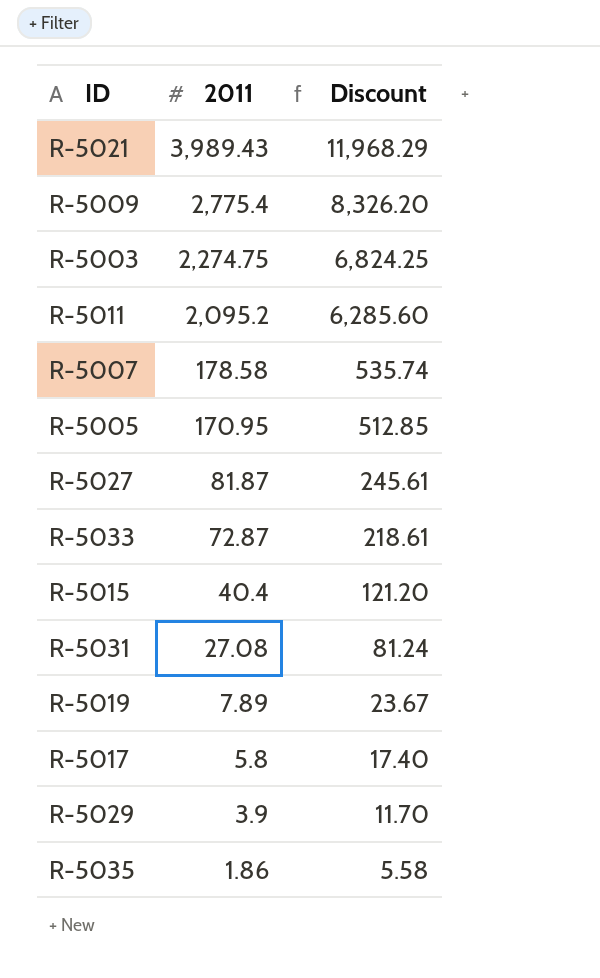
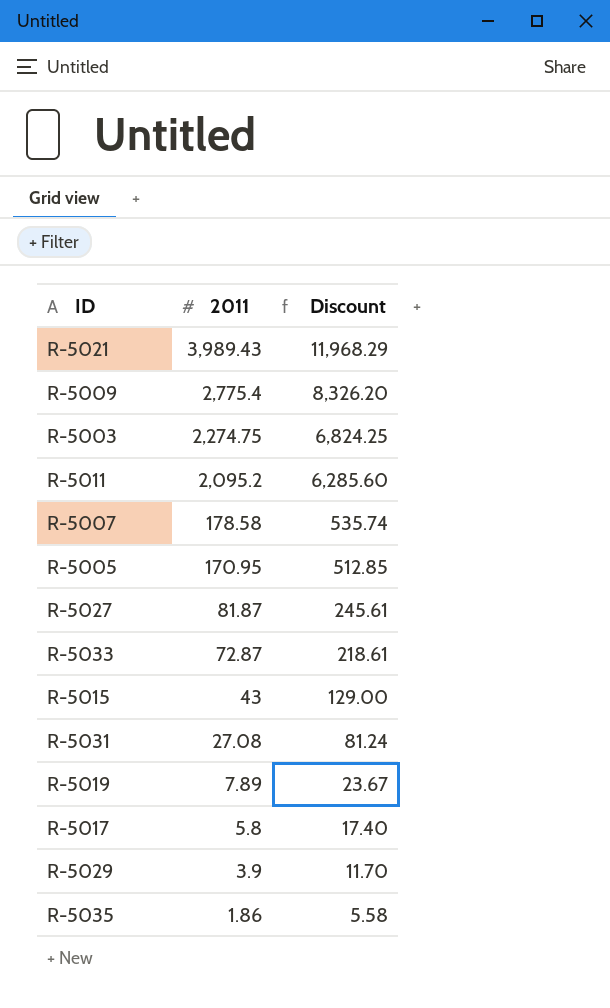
R-5015 | 2011: 40.4 -> 43
R-5015 | Discount: 121.20 -> 129.00

